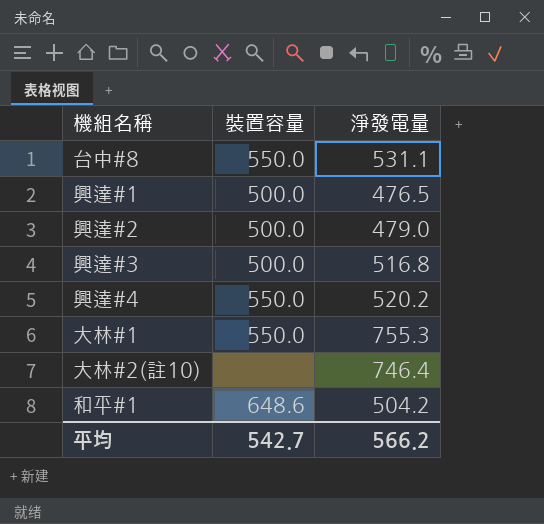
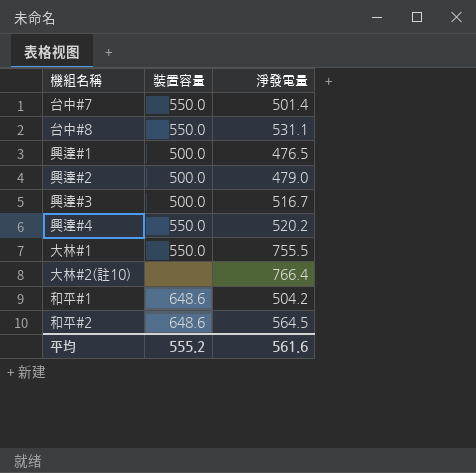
row 台中#7: none -> 550.0 | 501.4
興達#3 | 淨發電量: 516.8 -> 516.7
大林#1 | 淨發電量: 755.3 -> 755.5
大林#2(註10) | 淨發電量: 746.4 -> 766.4
row 和平#2: none -> 648.6 | 564.5
平均 | 裝置容量: 542.7 -> 555.2
平均 | 淨發電量: 566.2 -> 561.6

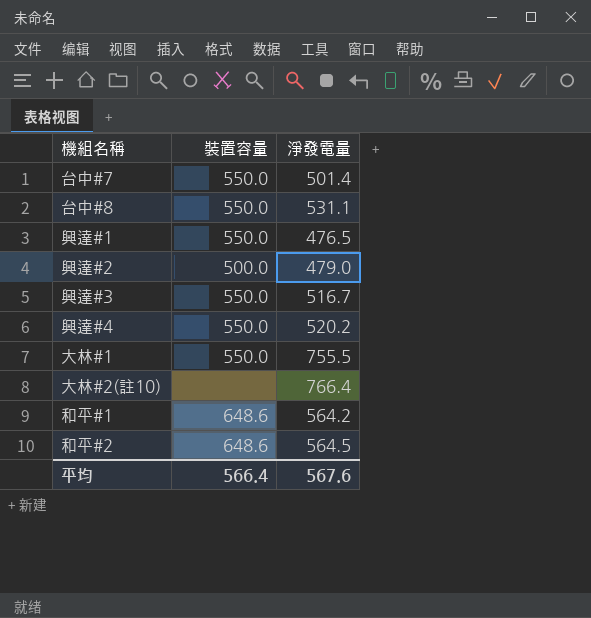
興達#1 | 裝置容量: 500.0 -> 550.0
興達#3 | 裝置容量: 500.0 -> 550.0
和平#1 | 淨發電量: 504.2 -> 564.2
平均 | 裝置容量: 555.2 -> 566.4
平均 | 淨發電量: 561.6 -> 567.6

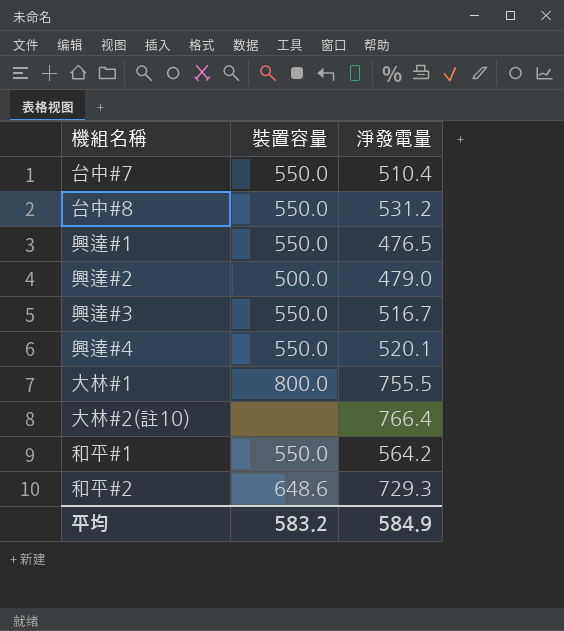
台中#7 | 淨發電量: 501.4 -> 510.4
台中#8 | 淨發電量: 531.1 -> 531.2
興達#4 | 淨發電量: 520.2 -> 520.1
大林#1 | 裝置容量: 550.0 -> 800.0
和平#1 | 裝置容量: 648.6 -> 550.0
和平#2 | 淨發電量: 564.5 -> 729.3
平均 | 裝置容量: 566.4 -> 583.2
平均 | 淨發電量: 567.6 -> 584.9

